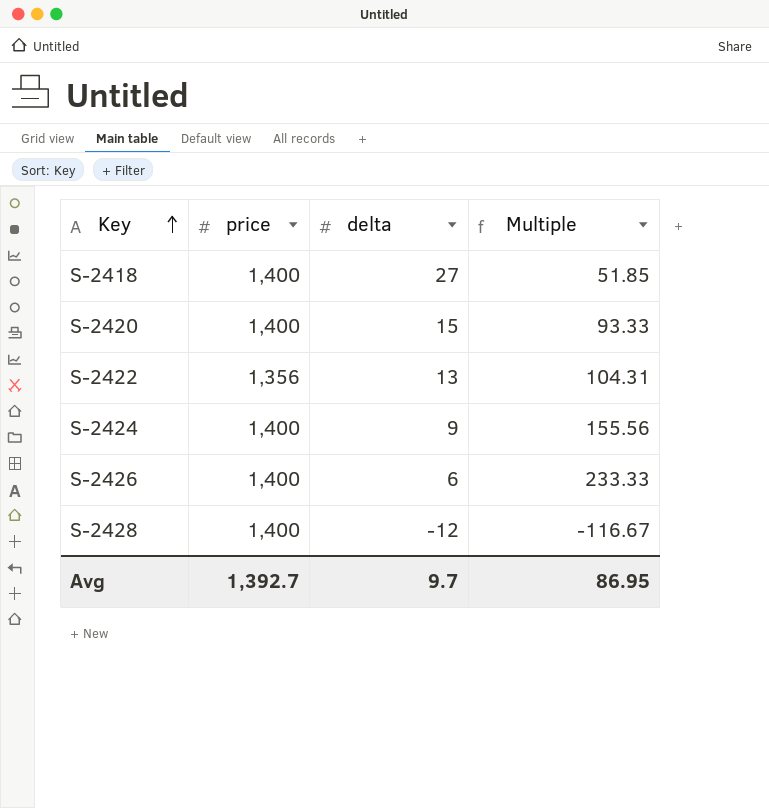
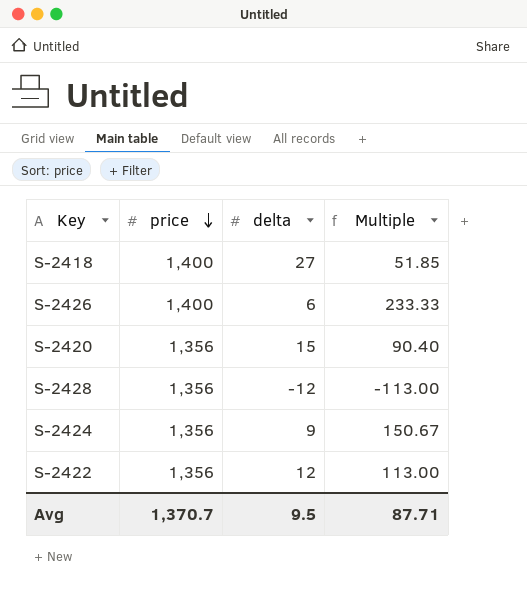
row order: Key ascending -> price descending
S-2420 | price: 1,400 -> 1,356
S-2420 | Multiple: 93.33 -> 90.40
S-2428 | price: 1,400 -> 1,356
S-2428 | Multiple: -116.67 -> -113.00
S-2424 | price: 1,400 -> 1,356
S-2424 | Multiple: 155.56 -> 150.67
S-2422 | delta: 13 -> 12
S-2422 | Multiple: 104.31 -> 113.00
Avg | price: 1,392.7 -> 1,370.7
Avg | delta: 9.7 -> 9.5
Avg | Multiple: 86.95 -> 87.71

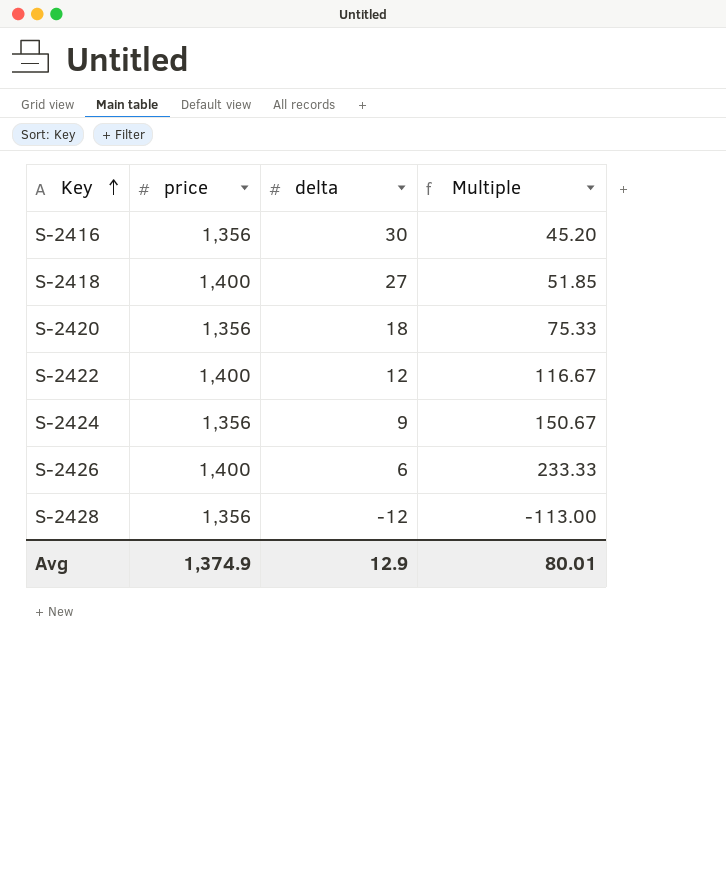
row order: price descending -> Key ascending
row S-2416: none -> 1,356 | 30 | 45.20
S-2420 | delta: 15 -> 18
S-2420 | Multiple: 90.40 -> 75.33
S-2422 | price: 1,356 -> 1,400
S-2422 | Multiple: 113.00 -> 116.67
Avg | price: 1,370.7 -> 1,374.9
Avg | delta: 9.5 -> 12.9
Avg | Multiple: 87.71 -> 80.01

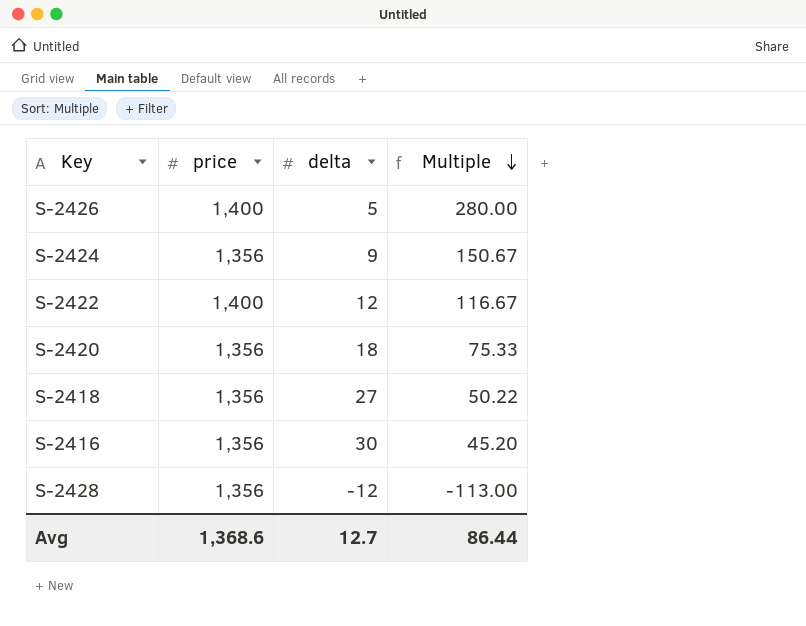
row order: Key ascending -> Multiple descending
S-2426 | delta: 6 -> 5
S-2426 | Multiple: 233.33 -> 280.00
S-2418 | price: 1,400 -> 1,356
S-2418 | Multiple: 51.85 -> 50.22
Avg | price: 1,374.9 -> 1,368.6
Avg | delta: 12.9 -> 12.7
Avg | Multiple: 80.01 -> 86.44

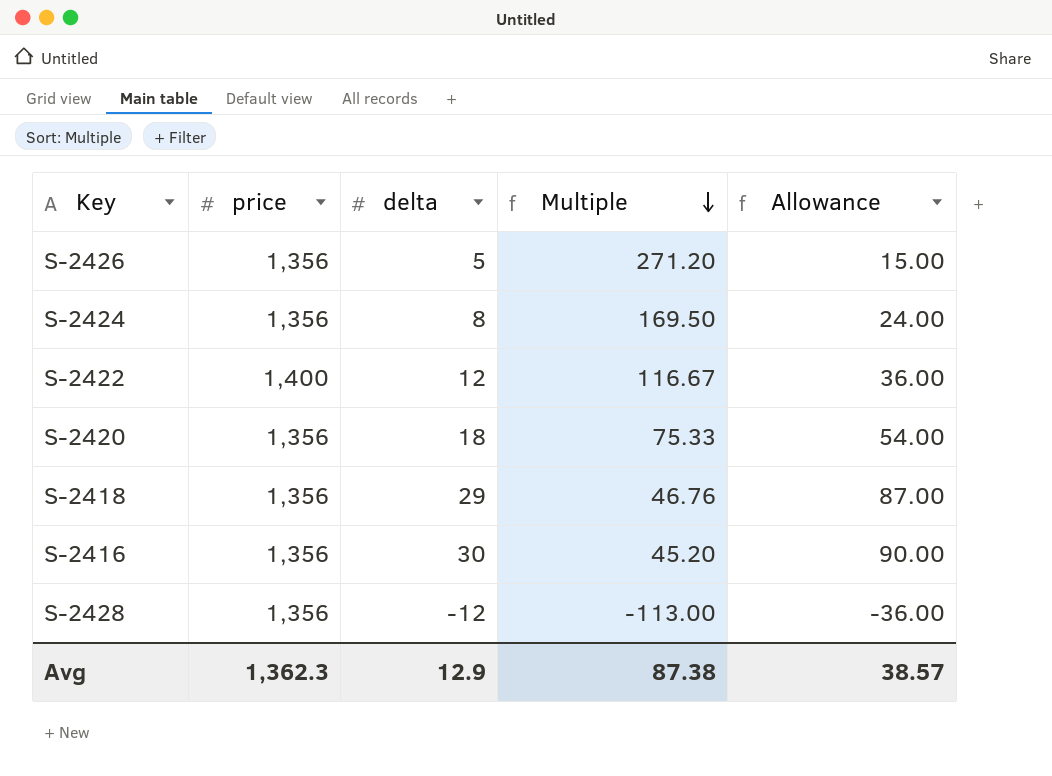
column Allowance | formula: none -> [delta] * 3
S-2426 | price: 1,400 -> 1,356
S-2426 | Multiple: 280.00 -> 271.20
S-2424 | delta: 9 -> 8
S-2424 | Multiple: 150.67 -> 169.50
S-2418 | delta: 27 -> 29
S-2418 | Multiple: 50.22 -> 46.76
Avg | price: 1,368.6 -> 1,362.3
Avg | delta: 12.7 -> 12.9
Avg | Multiple: 86.44 -> 87.38

